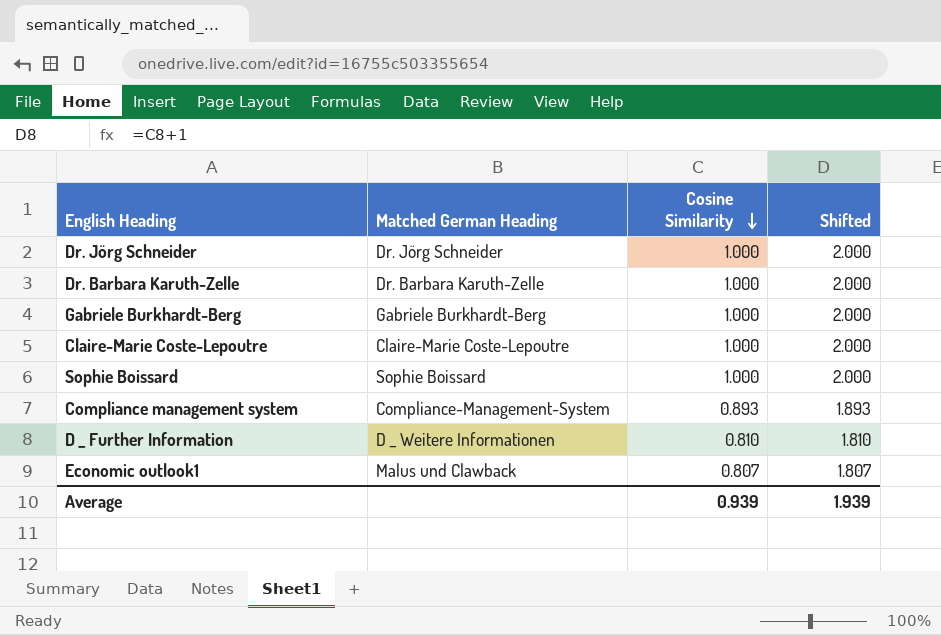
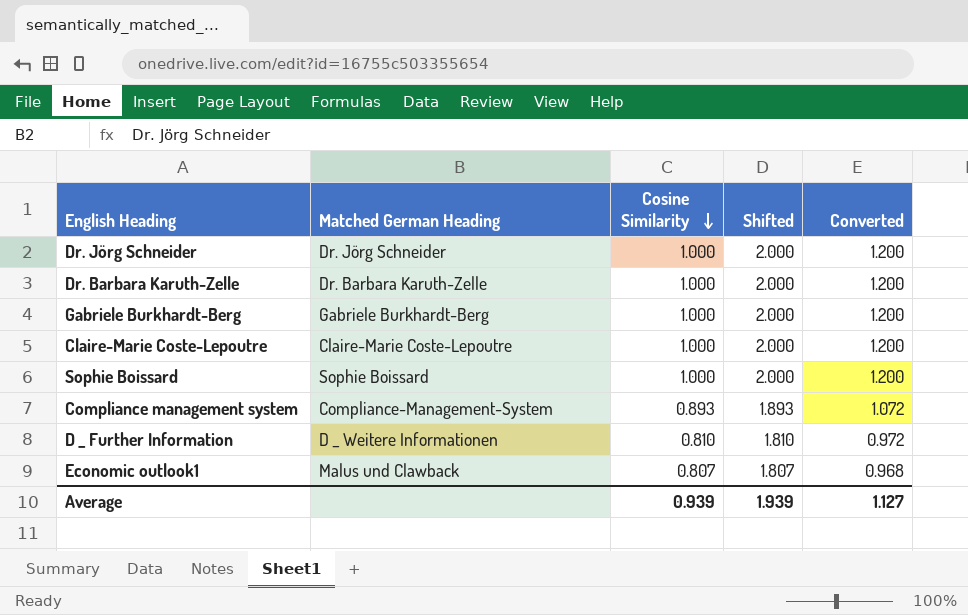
column Converted | formula: none -> [Cosine Similarity] * 1.2

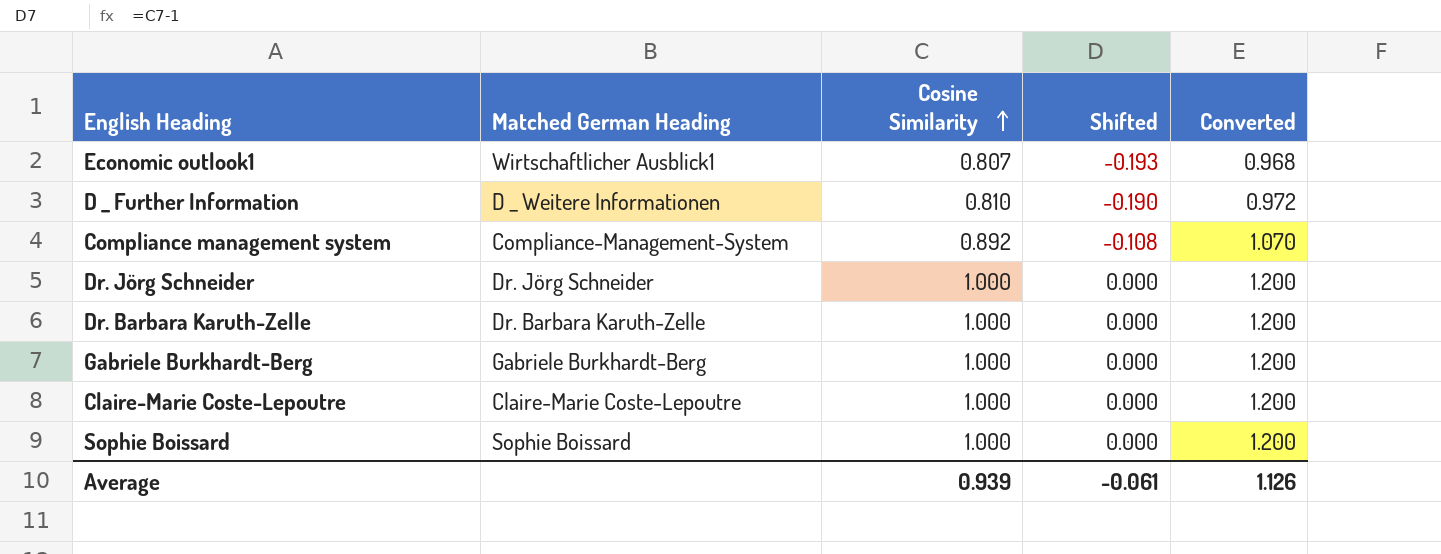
row order: Cosine Similarity descending -> Cosine Similarity ascending
column Shifted | formula: [Cosine Similarity] + 1 -> [Cosine Similarity] - 1
Economic outlook1 | Matched German Heading: Malus und Clawback -> Wirtschaftlicher Ausblick1
Compliance management system | Cosine Similarity: 0.893 -> 0.892
Compliance management system | Converted: 1.072 -> 1.070
Average | Shifted: 1.939 -> -0.061
Average | Converted: 1.127 -> 1.126

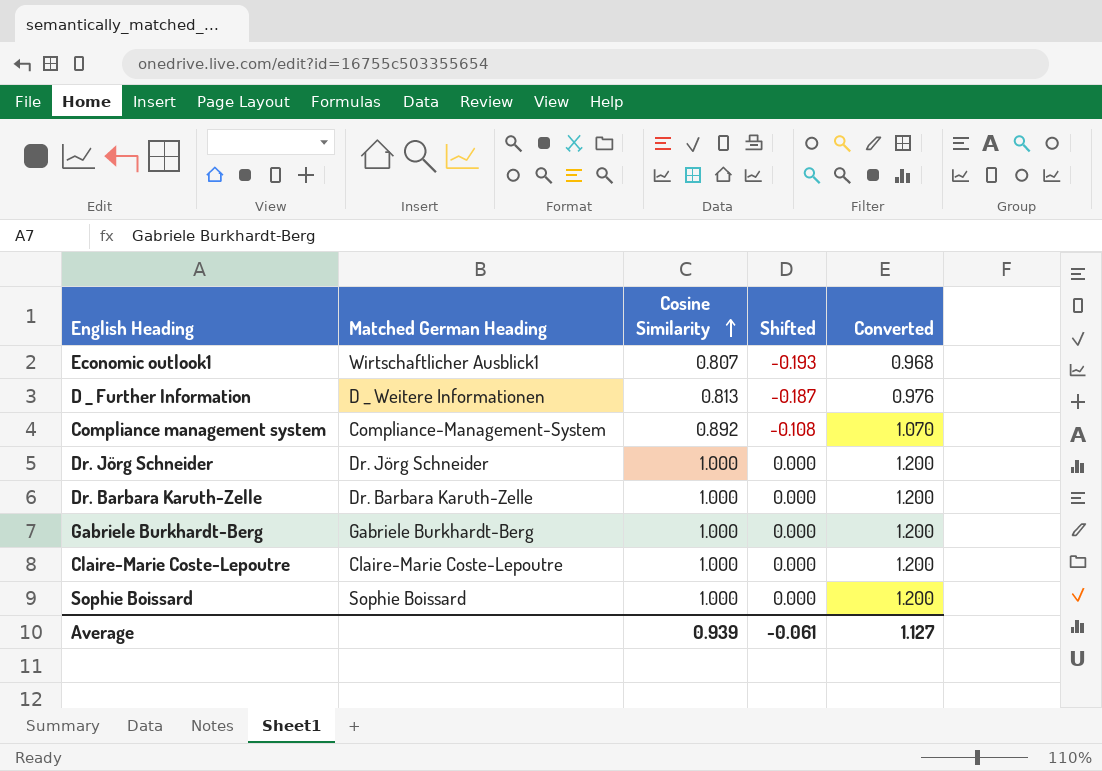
D _ Further Information | Cosine Similarity: 0.810 -> 0.813
D _ Further Information | Shifted: -0.190 -> -0.187
D _ Further Information | Converted: 0.972 -> 0.976
Average | Converted: 1.126 -> 1.127

